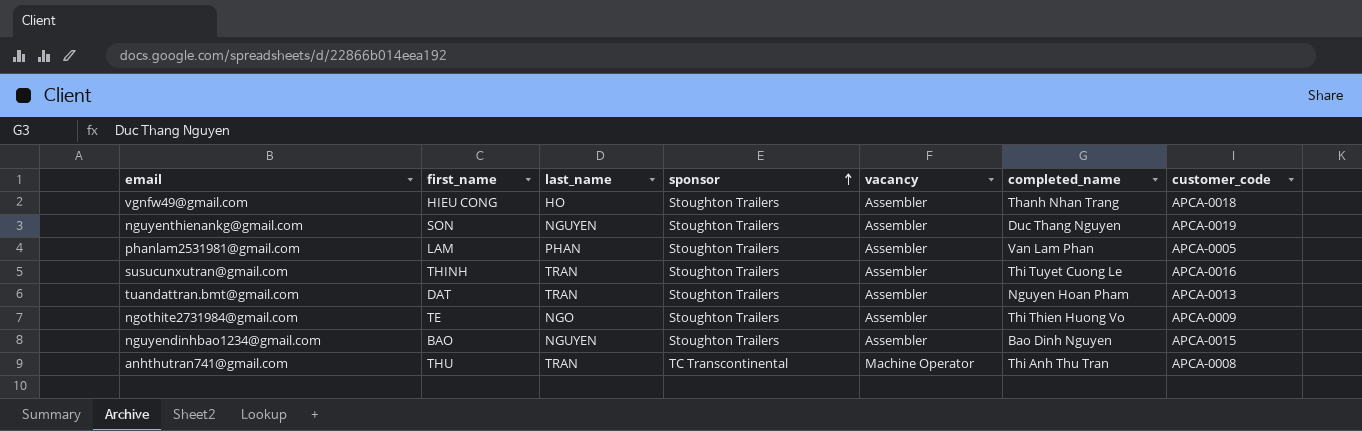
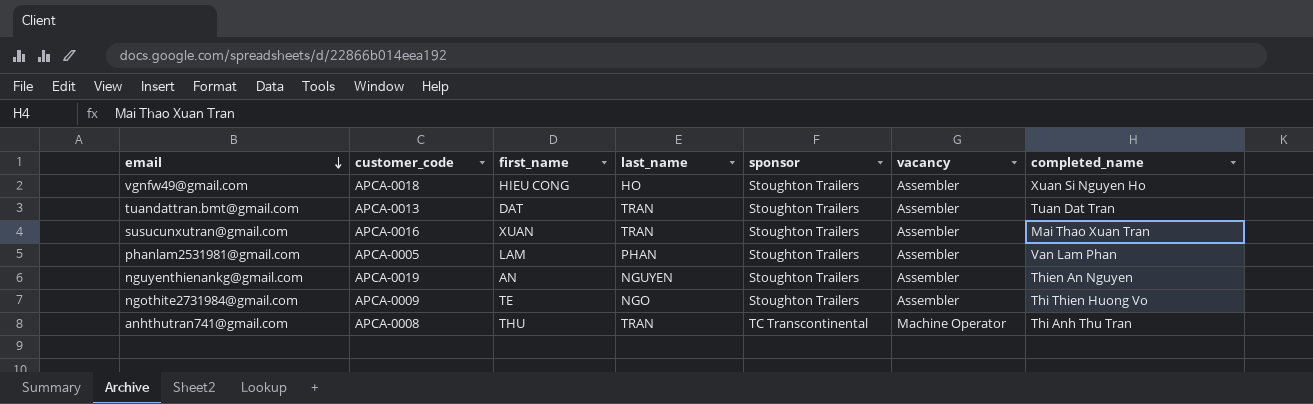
row order: sponsor ascending -> email descending
column customer_code | position: 7 -> 2
row nguyendinhbao1234@gmail.com: BAO | NGUYEN | Stoughton Trailers | Assembler | Bao Dinh Nguyen | APCA-0015 -> none
vgnfw49@gmail.com | completed_name: Thanh Nhan Trang -> Xuan Si Nguyen Ho
tuandattran.bmt@gmail.com | completed_name: Nguyen Hoan Pham -> Tuan Dat Tran
susucunxutran@gmail.com | first_name: THINH -> XUAN
susucunxutran@gmail.com | completed_name: Thi Tuyet Cuong Le -> Mai Thao Xuan Tran
nguyenthienankg@gmail.com | first_name: SON -> AN
nguyenthienankg@gmail.com | completed_name: Duc Thang Nguyen -> Thien An Nguyen

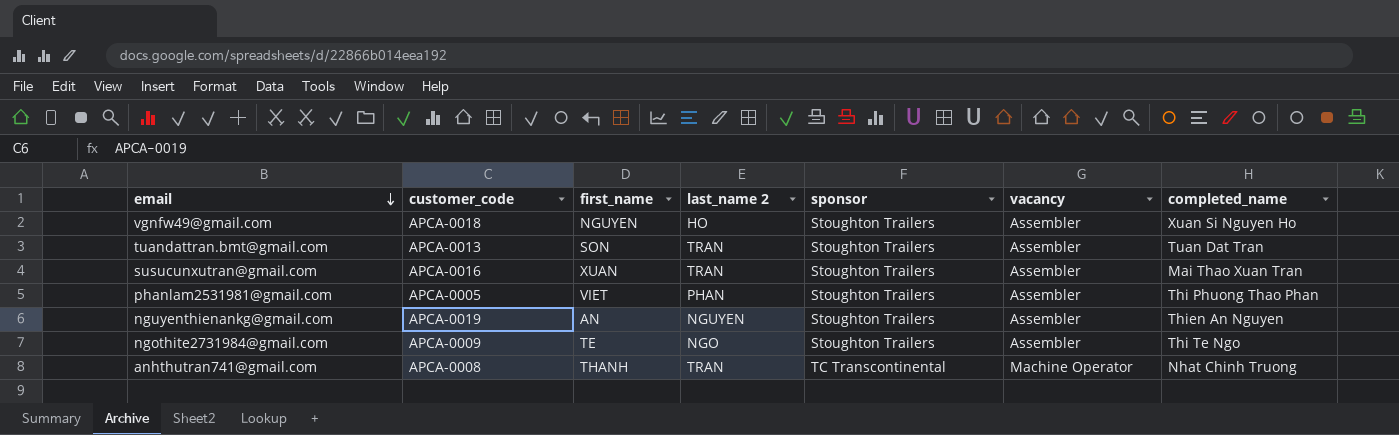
column name: last_name -> last_name 2
vgnfw49@gmail.com | first_name: HIEU CONG -> NGUYEN
tuandattran.bmt@gmail.com | first_name: DAT -> SON
phanlam2531981@gmail.com | first_name: LAM -> VIET
phanlam2531981@gmail.com | completed_name: Van Lam Phan -> Thi Phuong Thao Phan
ngothite2731984@gmail.com | completed_name: Thi Thien Huong Vo -> Thi Te Ngo
anhthutran741@gmail.com | first_name: THU -> THANH
anhthutran741@gmail.com | completed_name: Thi Anh Thu Tran -> Nhat Chinh Truong

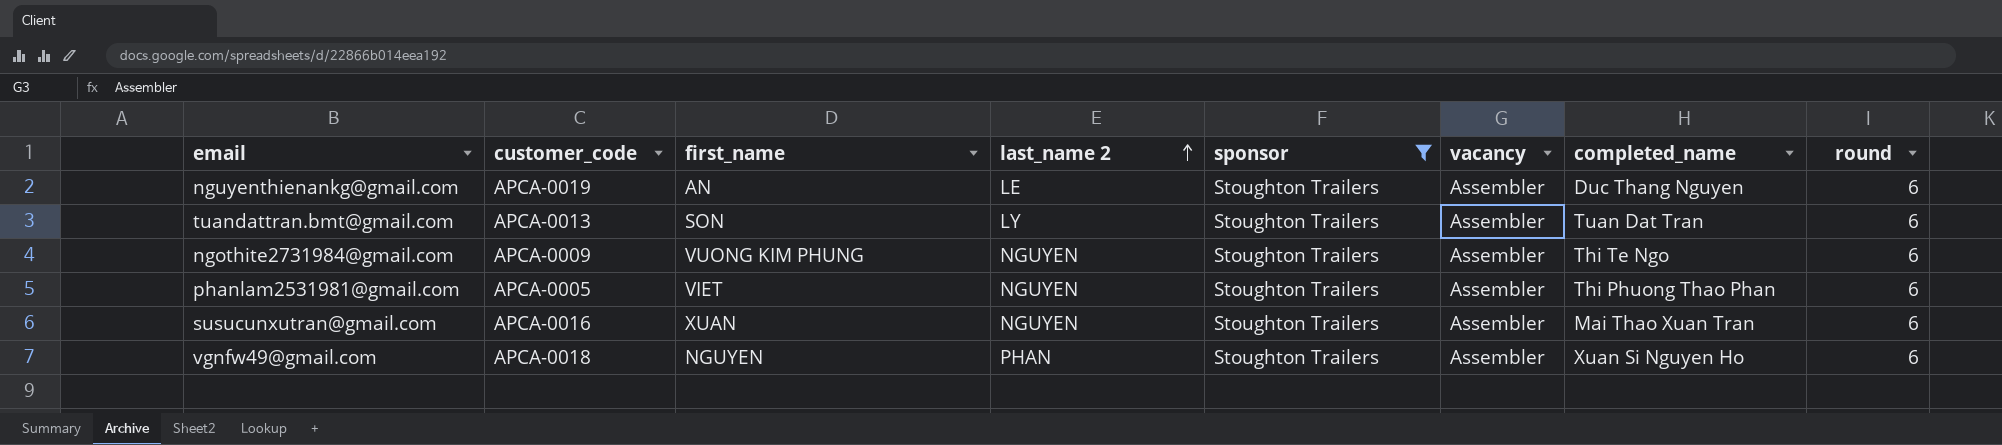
filter: none -> sponsor = Stoughton Trailers
row order: email descending -> last_name 2 ascending
column round | position: none -> 8
nguyenthienankg@gmail.com | last_name 2: NGUYEN -> LE
nguyenthienankg@gmail.com | completed_name: Thien An Nguyen -> Duc Thang Nguyen
tuandattran.bmt@gmail.com | last_name 2: TRAN -> LY
ngothite2731984@gmail.com | first_name: TE -> VUONG KIM PHUNG
ngothite2731984@gmail.com | last_name 2: NGO -> NGUYEN
phanlam2531981@gmail.com | last_name 2: PHAN -> NGUYEN
susucunxutran@gmail.com | last_name 2: TRAN -> NGUYEN
vgnfw49@gmail.com | last_name 2: HO -> PHAN

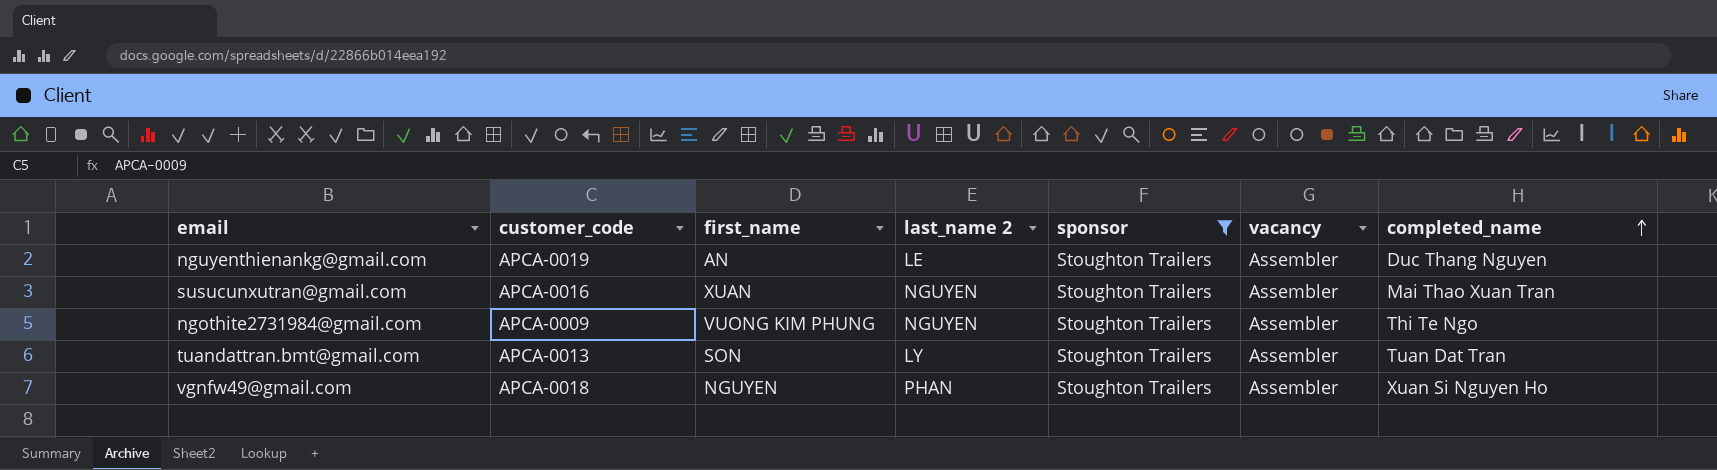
row order: last_name 2 ascending -> completed_name ascending
column round | position: 8 -> none
row phanlam2531981@gmail.com: APCA-0005 | VIET | NGUYEN | Stoughton Trailers | Assembler | Thi Phuong Thao Phan | 6 -> none

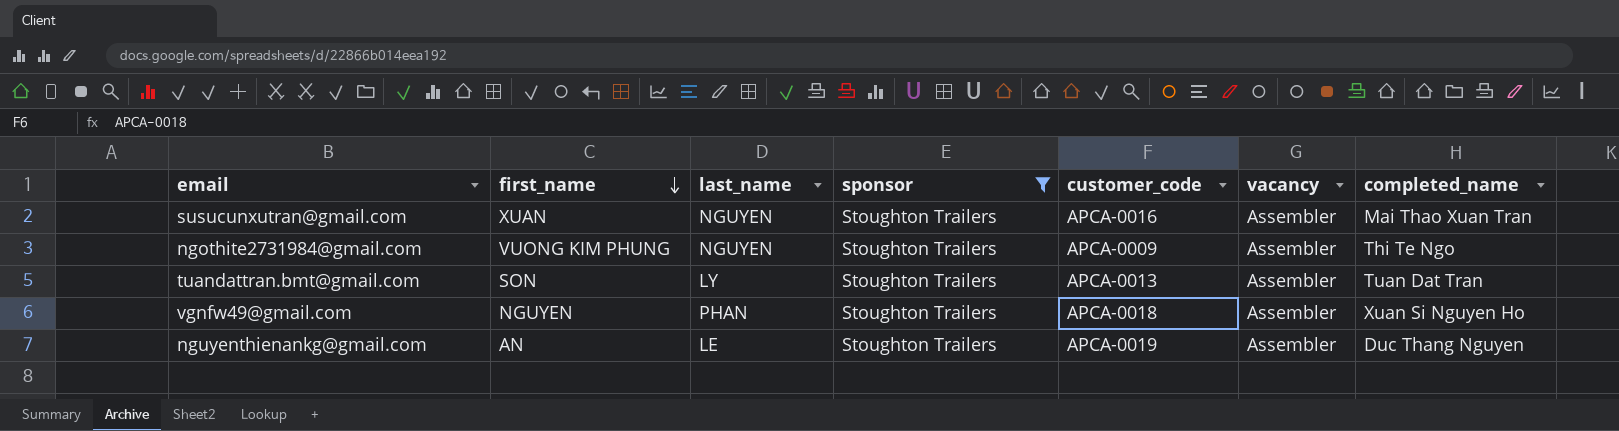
row order: completed_name ascending -> first_name descending
column name: last_name 2 -> last_name
column customer_code | position: 2 -> 5

